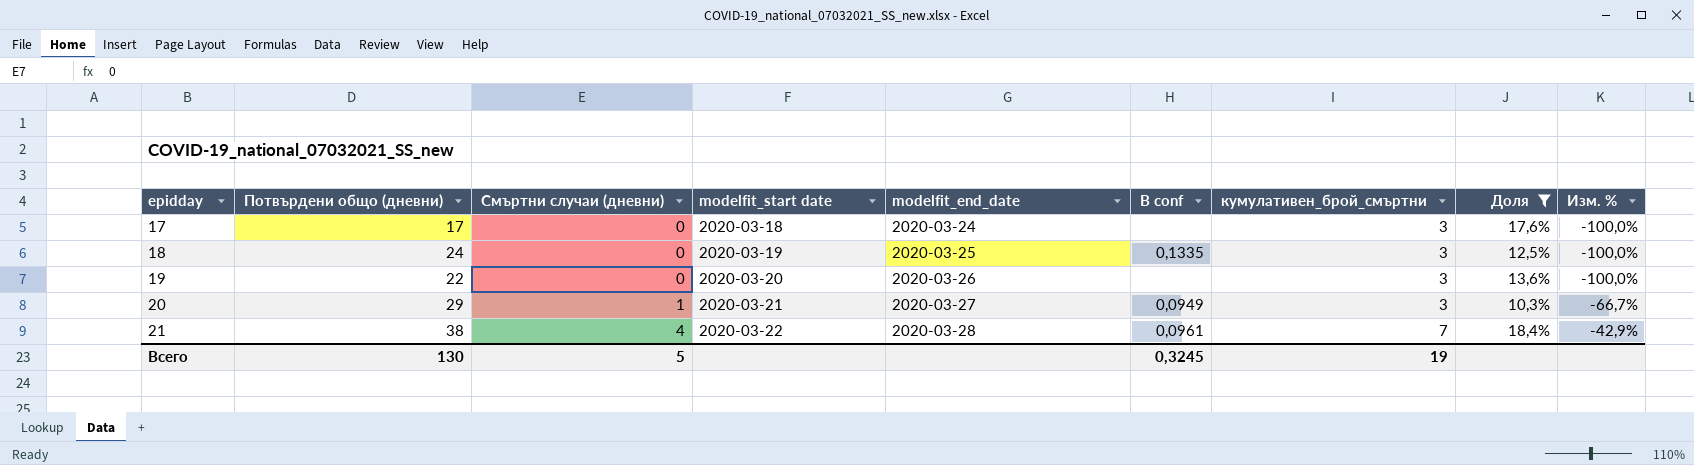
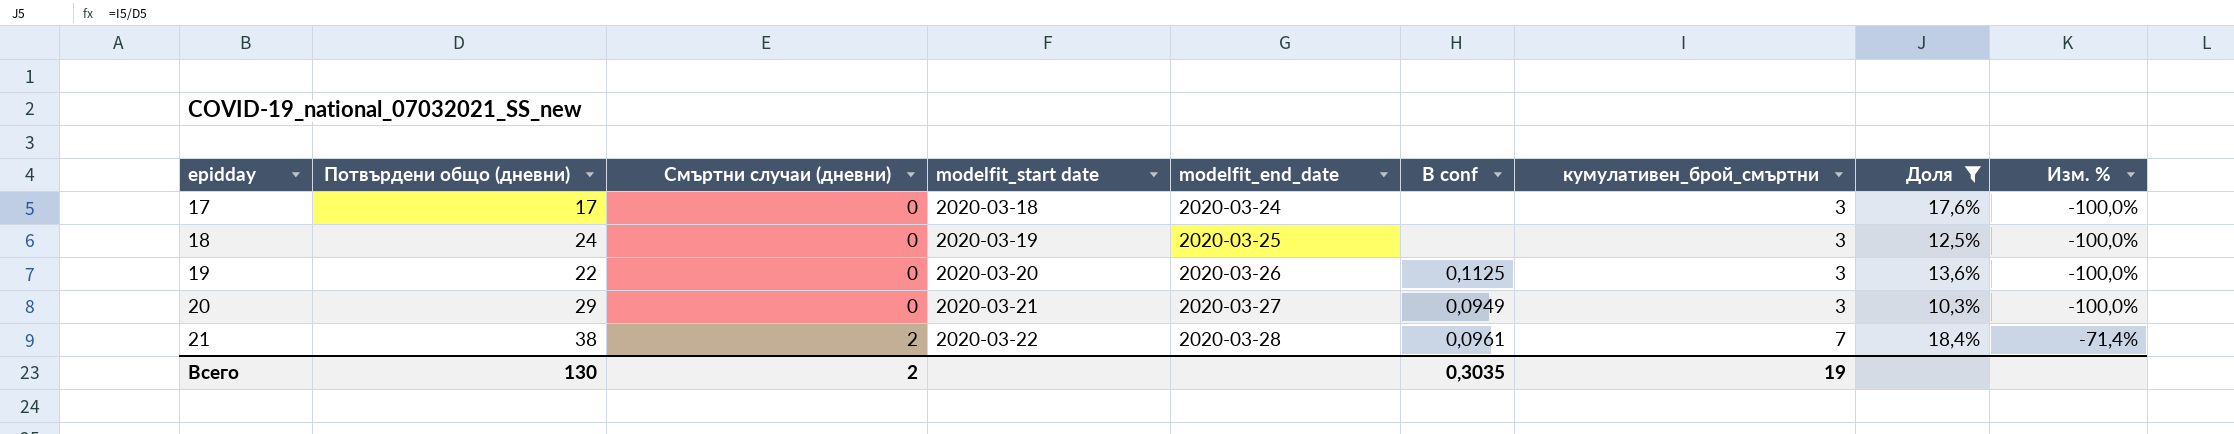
18 | B conf: 0,1335 -> none
19 | B conf: none -> 0,1125
20 | Смъртни случаи (дневни): 1 -> 0
20 | Изм. %: -66,7% -> -100,0%
21 | Смъртни случаи (дневни): 4 -> 2
21 | Изм. %: -42,9% -> -71,4%
Всего | Смъртни случаи (дневни): 5 -> 2
Всего | B conf: 0,3245 -> 0,3035

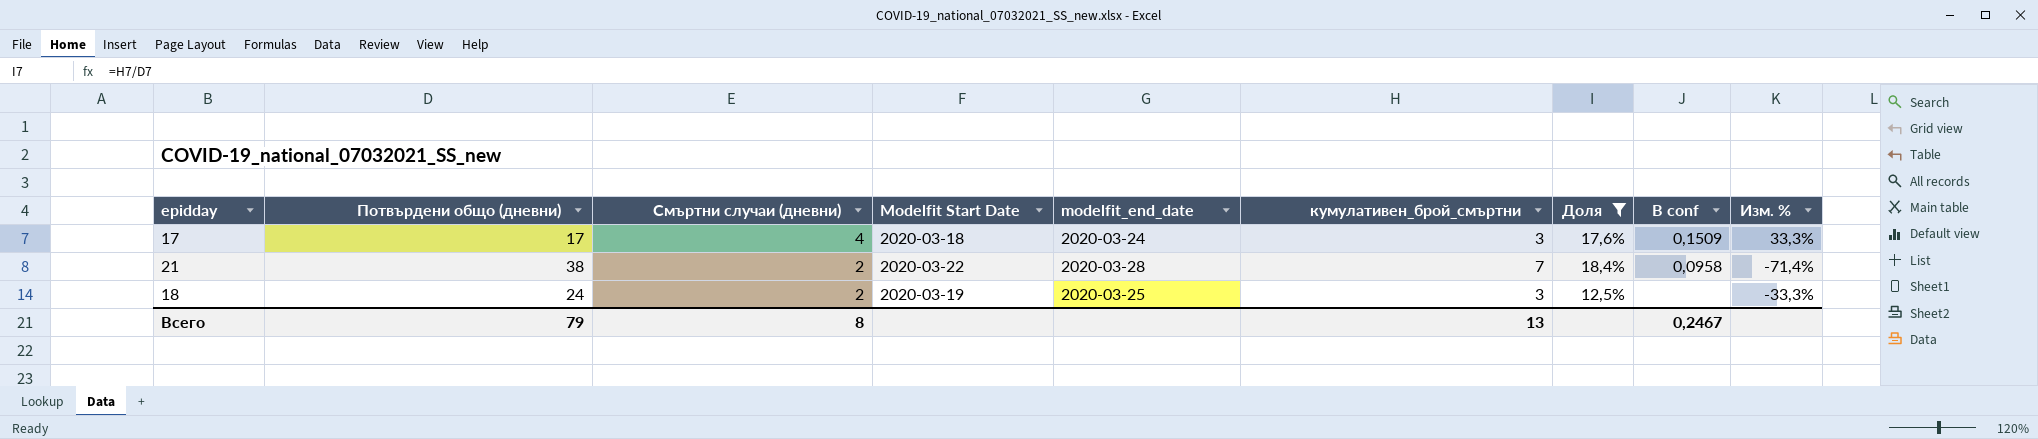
row order: epidday ascending -> Смъртни случаи (дневни) descending
column name: modelfit_start date -> Modelfit Start Date
column B conf | position: 6 -> 8
row 19: 22 | 0 | 2020-03-20 | 2020-03-26 | 0,1125 | 3 | 13,6% | -100,0% -> none
row 20: 29 | 0 | 2020-03-21 | 2020-03-27 | 0,0949 | 3 | 10,3% | -100,0% -> none
17 | Смъртни случаи (дневни): 0 -> 4
17 | B conf: none -> 0,1509
17 | Изм. %: -100,0% -> 33,3%
21 | B conf: 0,0961 -> 0,0958
18 | Смъртни случаи (дневни): 0 -> 2
18 | Изм. %: -100,0% -> -33,3%
Всего | Потвърдени общо (дневни): 130 -> 79
Всего | Смъртни случаи (дневни): 2 -> 8
Всего | кумулативен_брой_смъртни: 19 -> 13
Всего | B conf: 0,3035 -> 0,2467

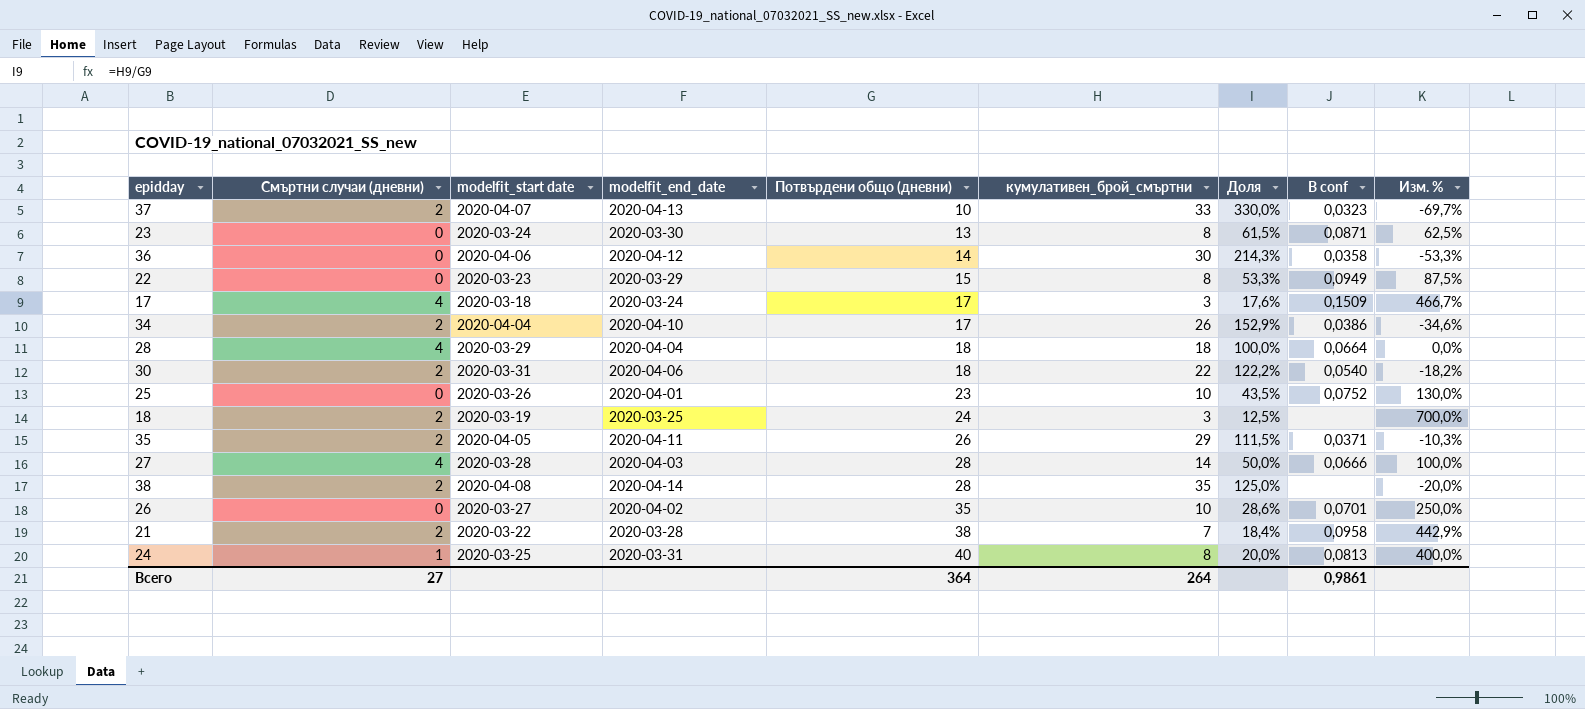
filter: Доля <= 18,4% -> none
row order: Смъртни случаи (дневни) descending -> Потвърдени общо (дневни) ascending
column name: Modelfit Start Date -> modelfit_start date
column Потвърдени общо (дневни) | position: 2 -> 5
column Изм. % | formula: ([Смъртни случаи (дневни)] - [кумулативен_брой_смъртни]) / [кумулативен_брой_смъртни] -> ([Потвърдени общо (дневни)] - [кумулативен_брой_смъртни]) / [кумулативен_брой_смъртни]
Всего | Смъртни случаи (дневни): 8 -> 27
Всего | Потвърдени общо (дневни): 79 -> 364
Всего | кумулативен_брой_смъртни: 13 -> 264
Всего | B conf: 0,2467 -> 0,9861

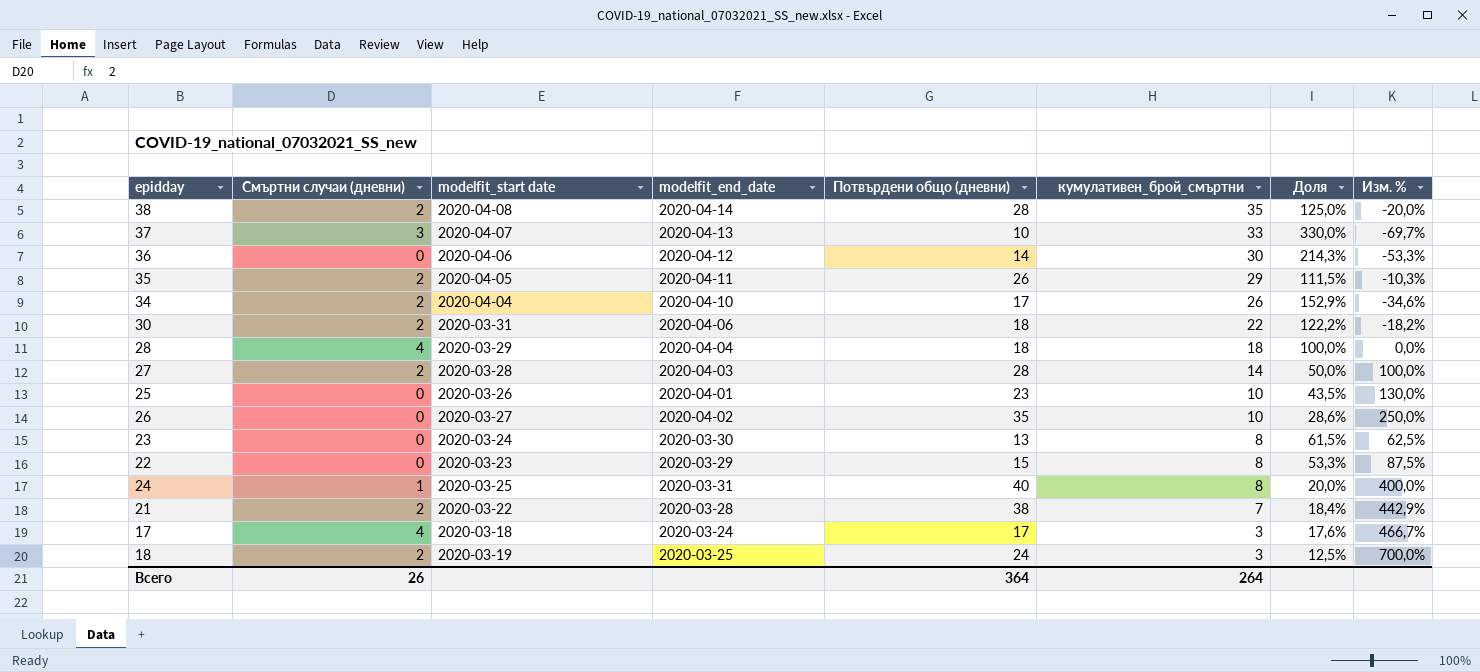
row order: Потвърдени общо (дневни) ascending -> кумулативен_брой_смъртни descending
column B conf | position: 8 -> none
37 | Смъртни случаи (дневни): 2 -> 3
27 | Смъртни случаи (дневни): 4 -> 2
Всего | Смъртни случаи (дневни): 27 -> 26

